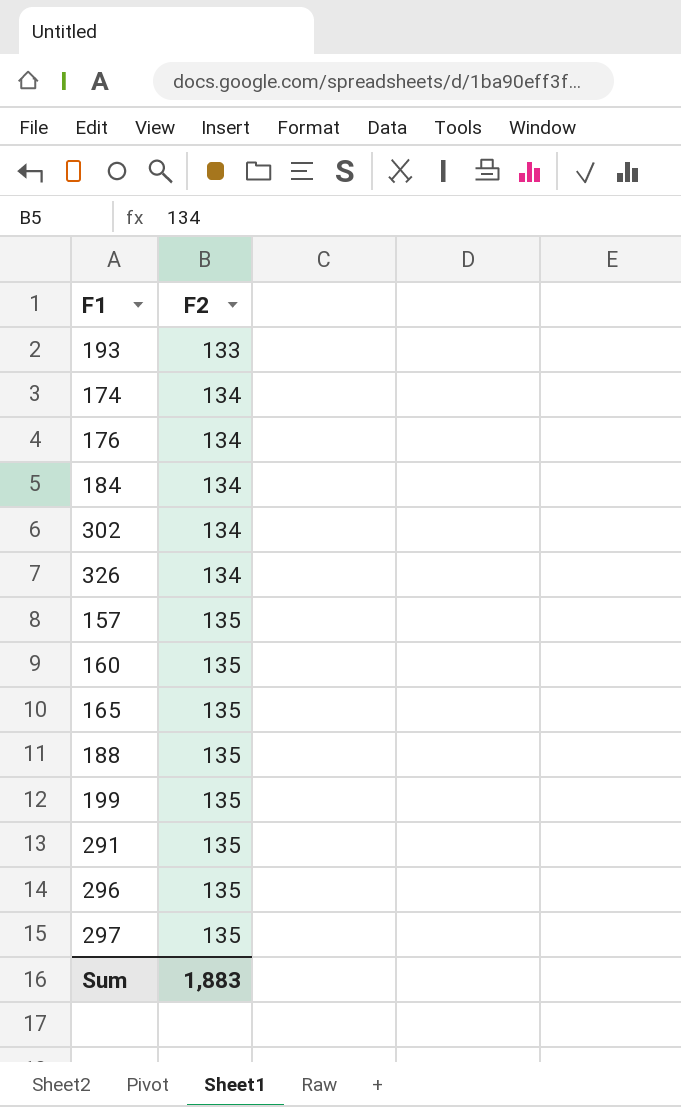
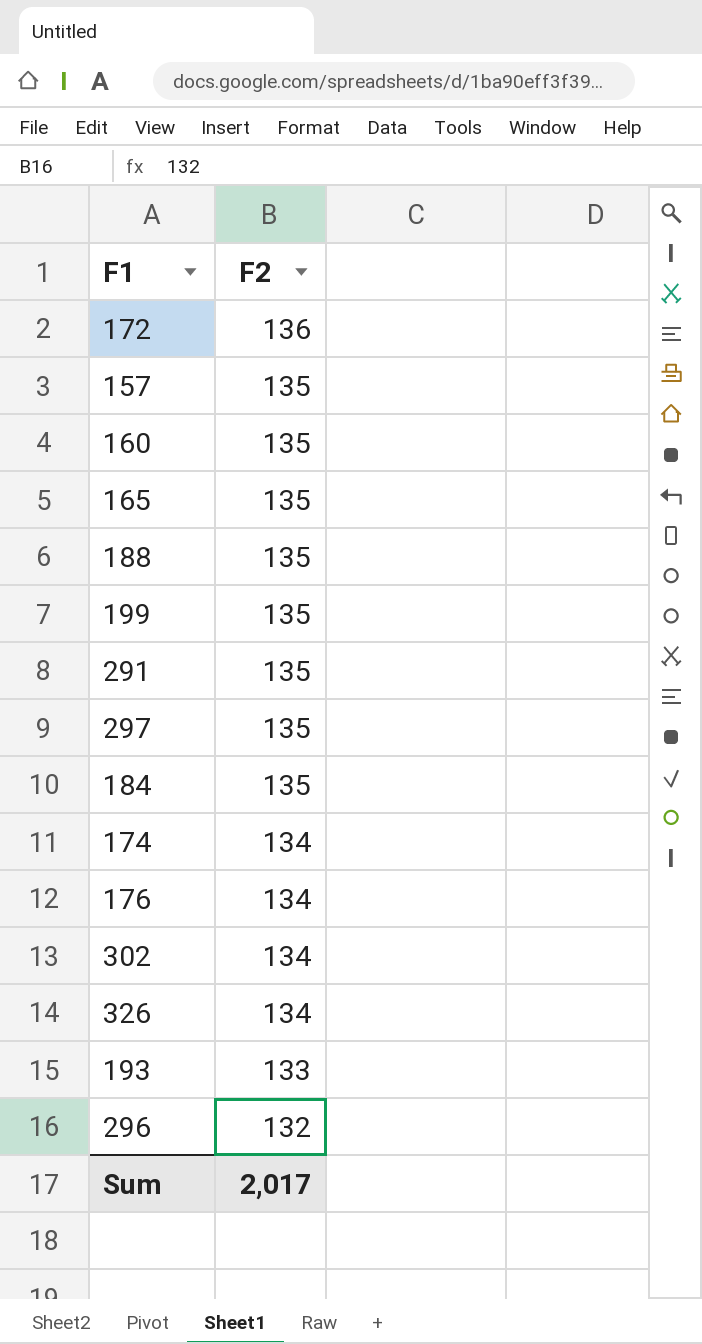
row order: F2 ascending -> F2 descending
row 172: none -> 136
184 | F2: 134 -> 135
296 | F2: 135 -> 132
Sum | F2: 1,883 -> 2,017

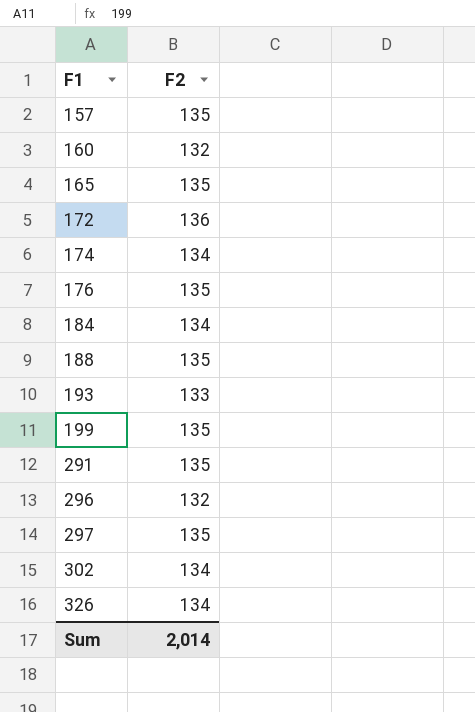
row order: F2 descending -> F1 ascending
160 | F2: 135 -> 132
176 | F2: 134 -> 135
184 | F2: 135 -> 134
Sum | F2: 2,017 -> 2,014

